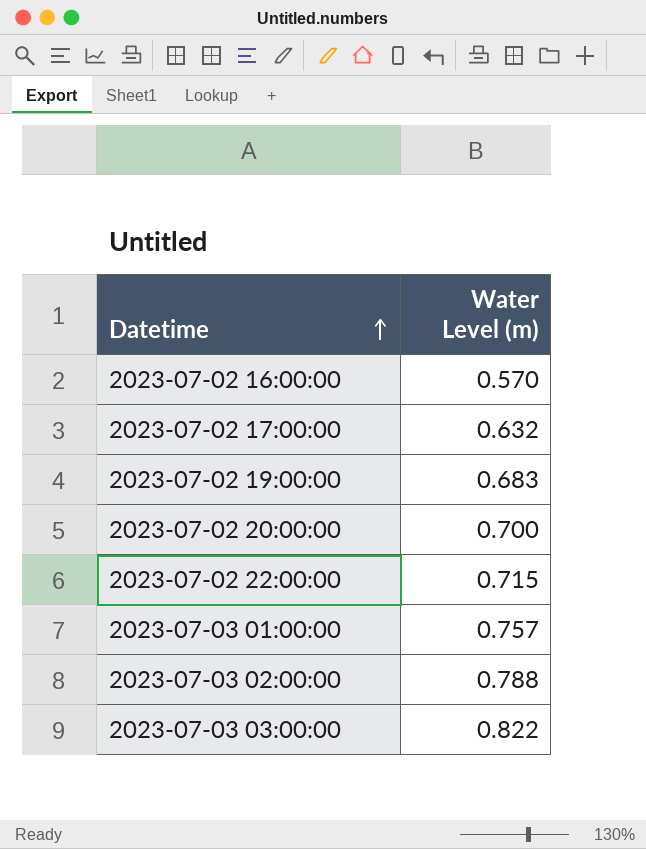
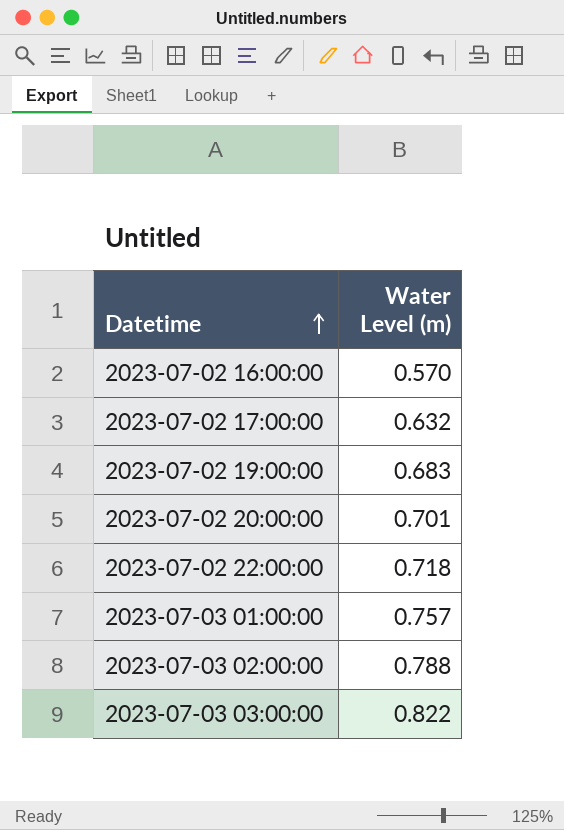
2023-07-02 20:00:00 | Water Level (m): 0.700 -> 0.701
2023-07-02 22:00:00 | Water Level (m): 0.715 -> 0.718

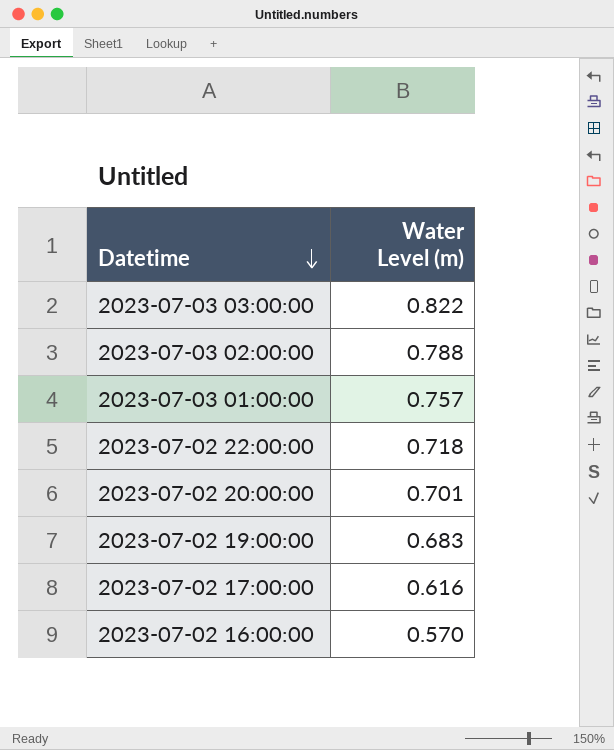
row order: Datetime ascending -> Datetime descending
2023-07-02 17:00:00 | Water Level (m): 0.632 -> 0.616

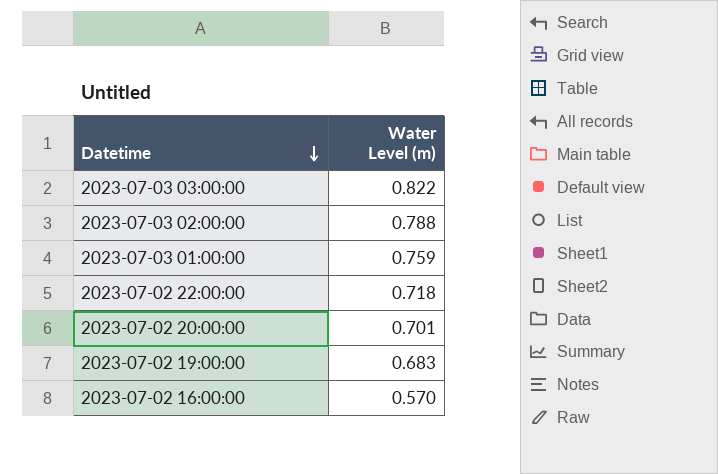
row 2023-07-02 17:00:00: 0.616 -> none
2023-07-03 01:00:00 | Water Level (m): 0.757 -> 0.759

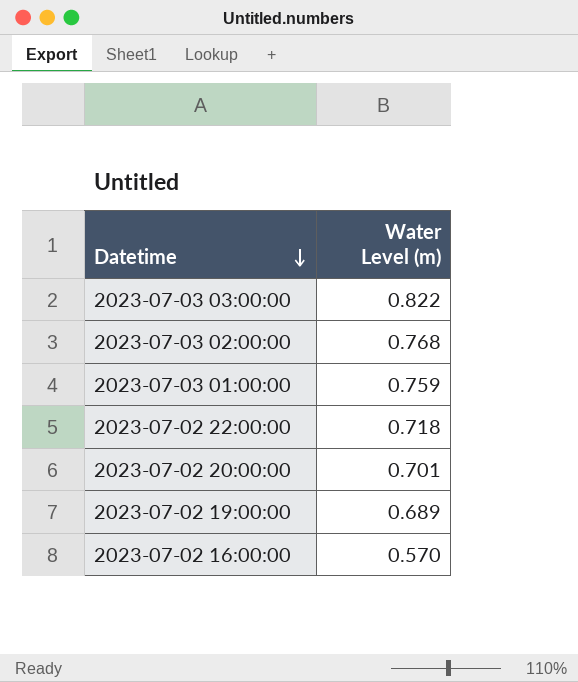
2023-07-03 02:00:00 | Water Level (m): 0.788 -> 0.768
2023-07-02 19:00:00 | Water Level (m): 0.683 -> 0.689

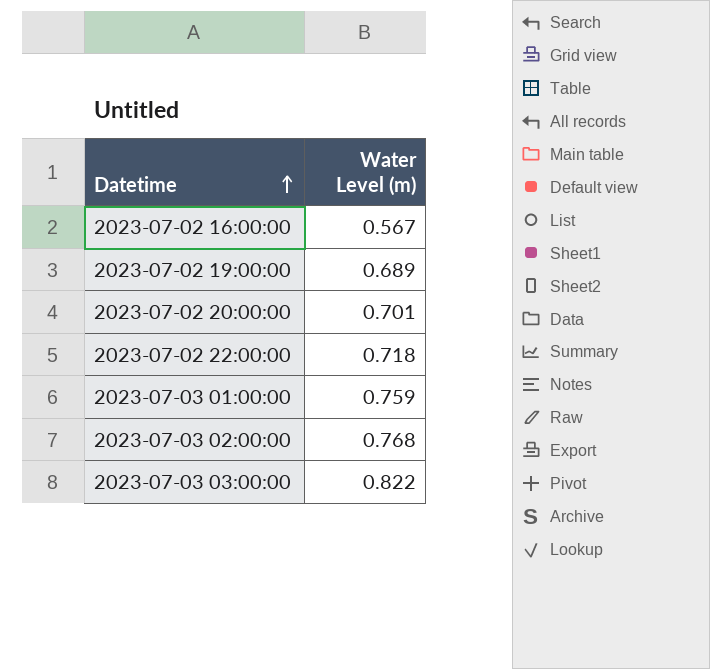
row order: Datetime descending -> Datetime ascending
2023-07-02 16:00:00 | Water Level (m): 0.570 -> 0.567

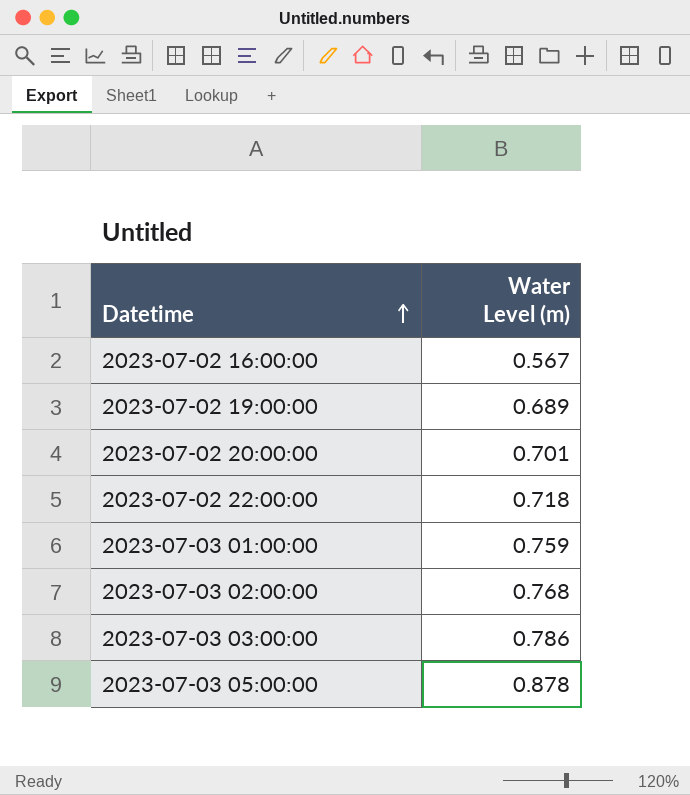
2023-07-03 03:00:00 | Water Level (m): 0.822 -> 0.786
row 2023-07-03 05:00:00: none -> 0.878

